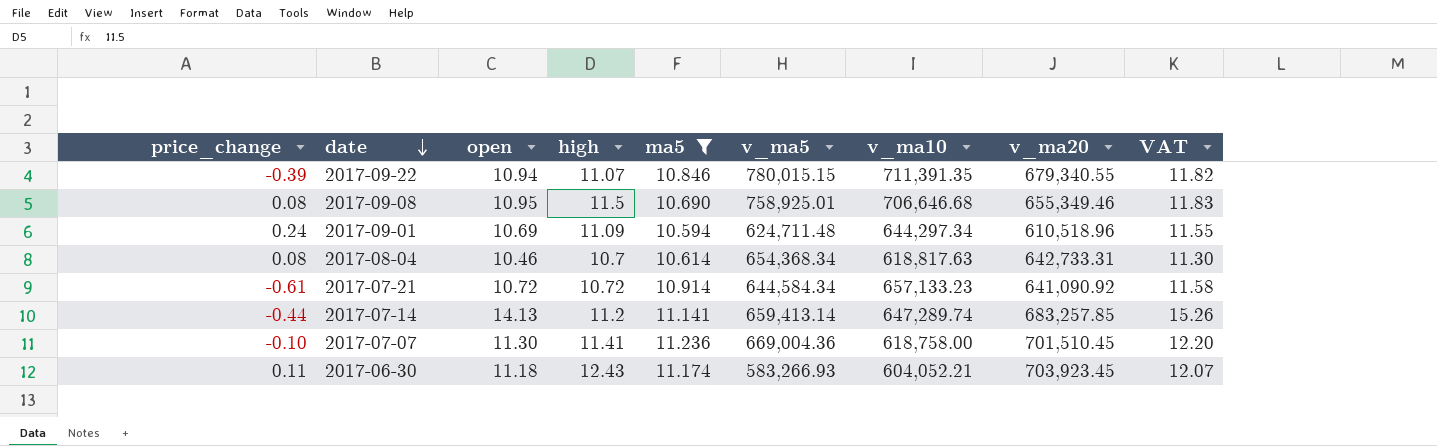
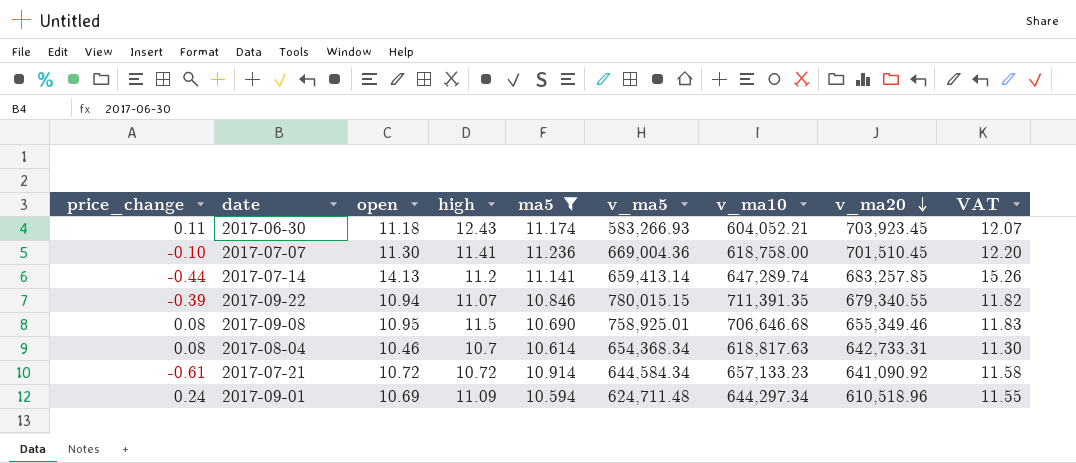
row order: date descending -> v_ma20 descending

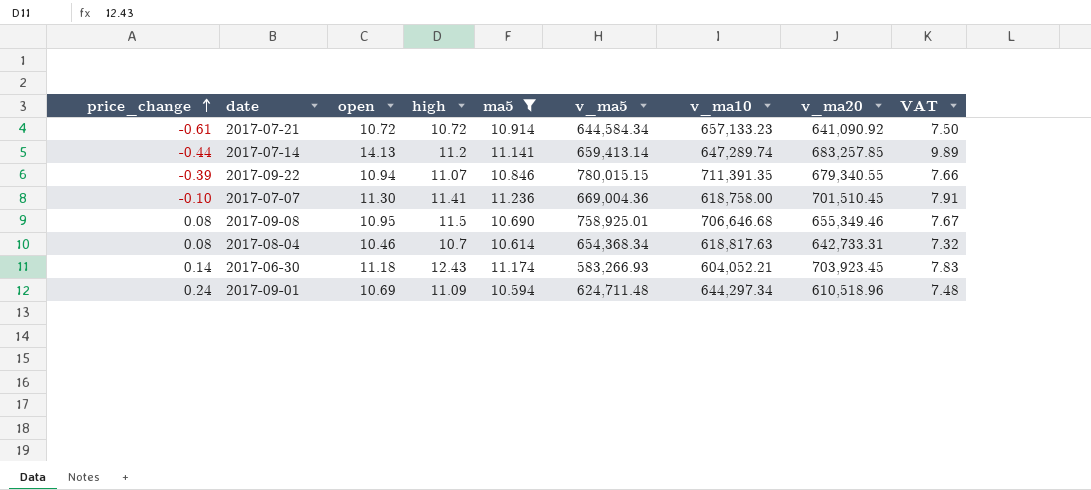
row order: v_ma20 descending -> price_change ascending
column VAT | formula: [open] * 1.08 -> [open] * 0.7
2017-06-30 | price_change: 0.11 -> 0.14

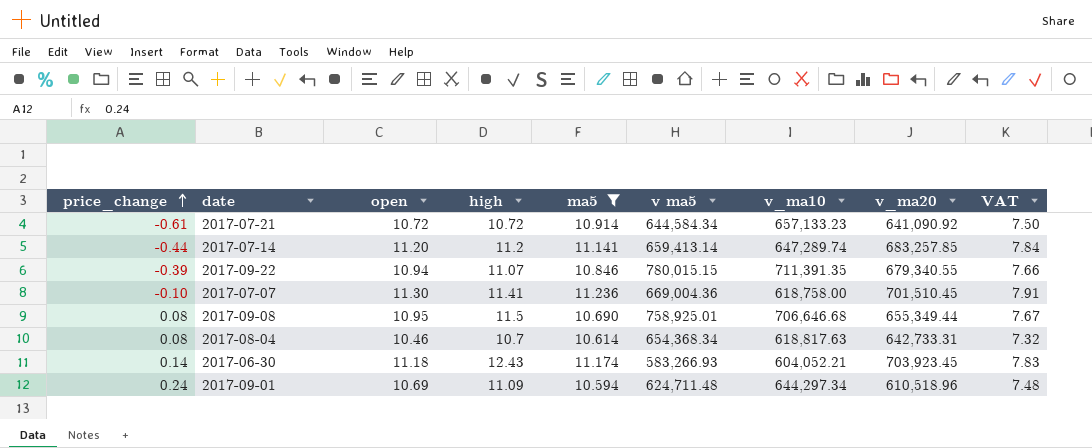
column name: v_ma5 -> v ma5
2017-07-14 | open: 14.13 -> 11.20
2017-07-14 | VAT: 9.89 -> 7.84
2017-09-08 | v_ma20: 655,349.46 -> 655,349.44

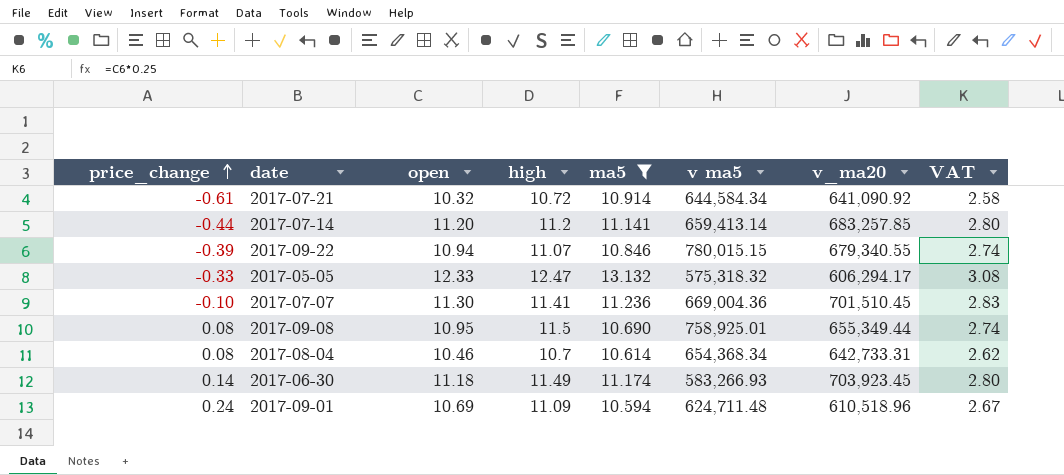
column v_ma10 | position: 7 -> none
column VAT | formula: [open] * 0.7 -> [open] * 0.25
2017-07-21 | open: 10.72 -> 10.32
row 2017-05-05: none -> -0.33 | 12.33 | 12.47 | 13.132 | 575,318.32 | 606,294.17 | 3.08
2017-06-30 | high: 12.43 -> 11.49

